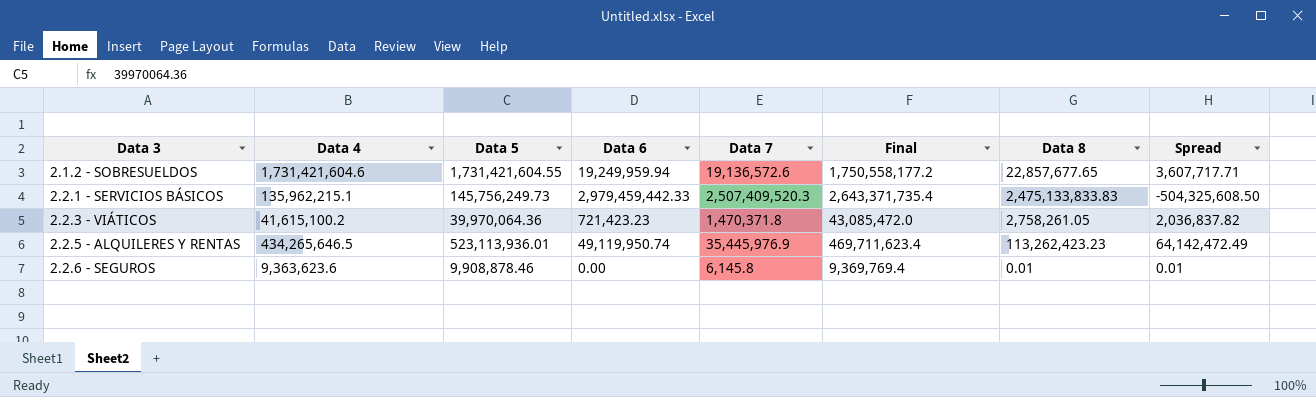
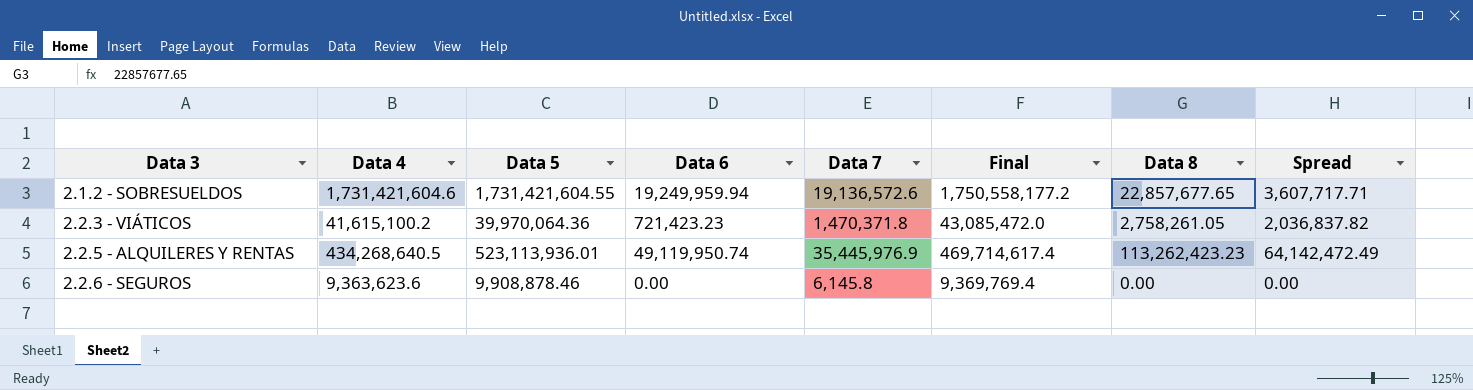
row 2.2.1 - SERVICIOS BÁSICOS: 135,962,215.1 | 145,756,249.73 | 2,979,459,442.33 | 2,507,409,520.3 | 2,643,371,735.4 | 2,475,133,833.83 | -504,325,608.50 -> none
2.2.5 - ALQUILERES Y RENTAS | Data 4: 434,265,646.5 -> 434,268,640.5
2.2.5 - ALQUILERES Y RENTAS | Final: 469,711,623.4 -> 469,714,617.4
2.2.6 - SEGUROS | Data 8: 0.01 -> 0.00
2.2.6 - SEGUROS | Spread: 0.01 -> 0.00

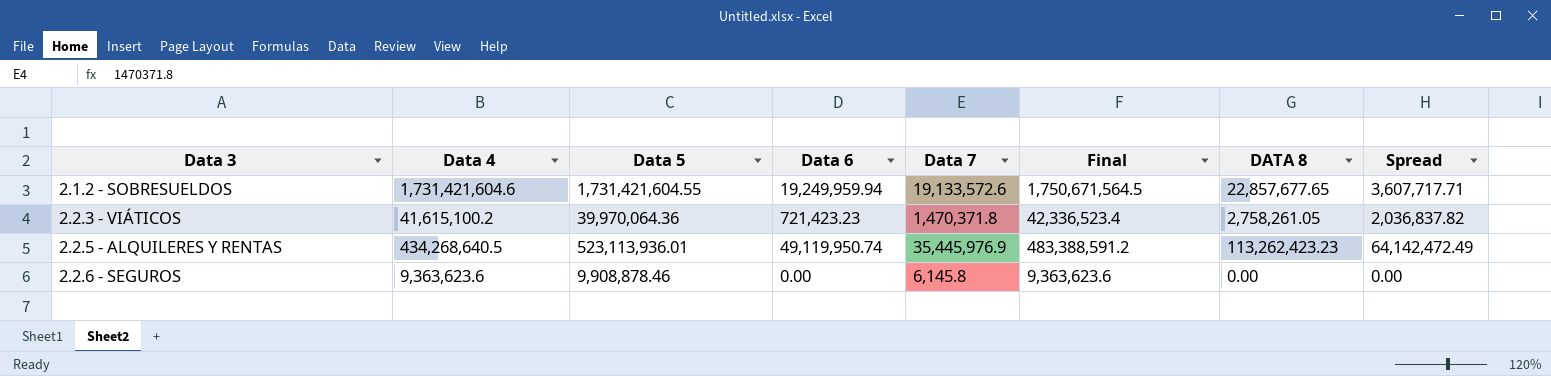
column Final | formula: [Data 4] + [Data 7] -> [Data 4] + [Data 6]
column name: Data 8 -> DATA 8
2.1.2 - SOBRESUELDOS | Data 7: 19,136,572.6 -> 19,133,572.6

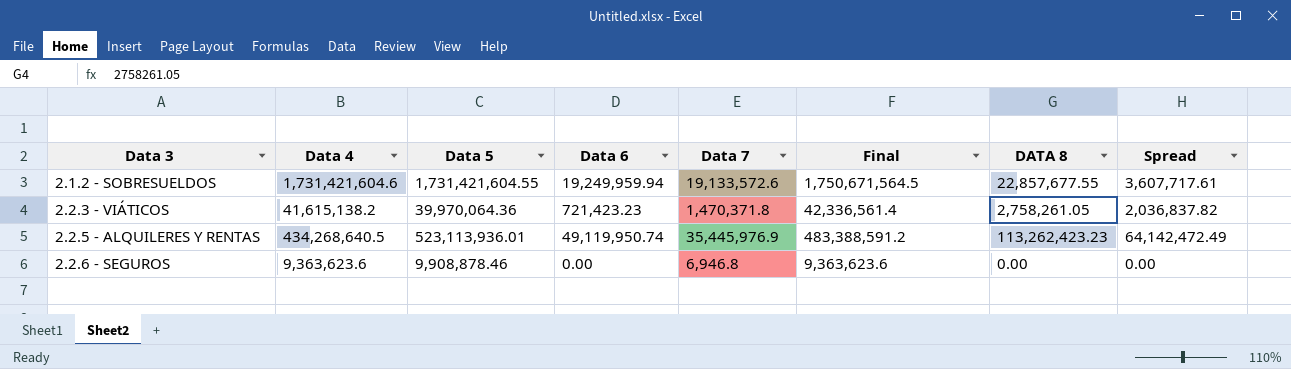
2.1.2 - SOBRESUELDOS | DATA 8: 22,857,677.65 -> 22,857,677.55
2.1.2 - SOBRESUELDOS | Spread: 3,607,717.71 -> 3,607,717.61
2.2.3 - VIÁTICOS | Data 4: 41,615,100.2 -> 41,615,138.2
2.2.3 - VIÁTICOS | Final: 42,336,523.4 -> 42,336,561.4
2.2.6 - SEGUROS | Data 7: 6,145.8 -> 6,946.8

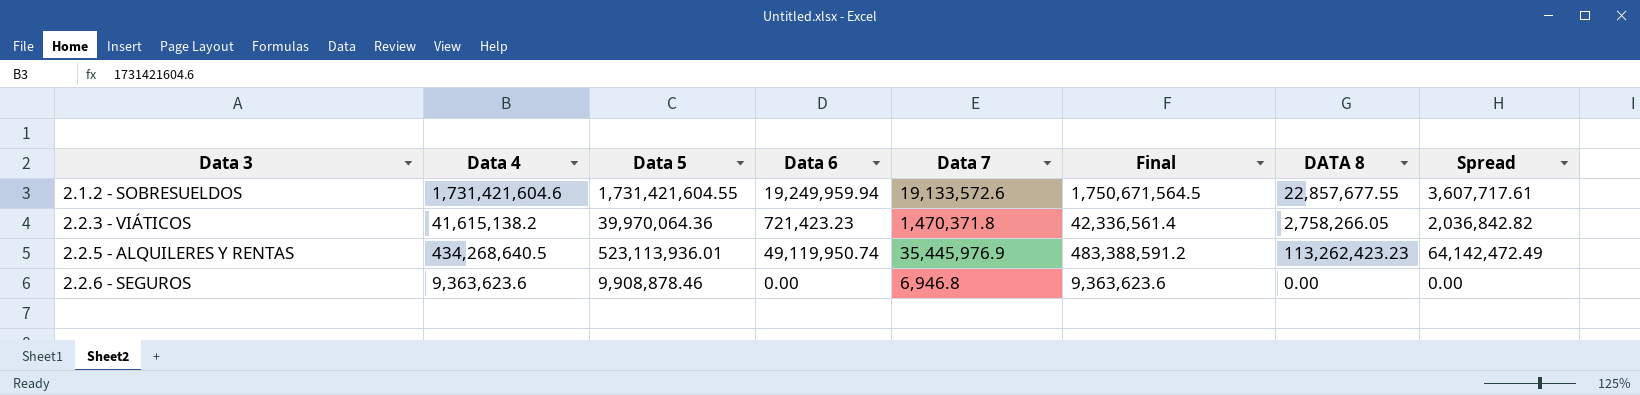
2.2.3 - VIÁTICOS | DATA 8: 2,758,261.05 -> 2,758,266.05
2.2.3 - VIÁTICOS | Spread: 2,036,837.82 -> 2,036,842.82

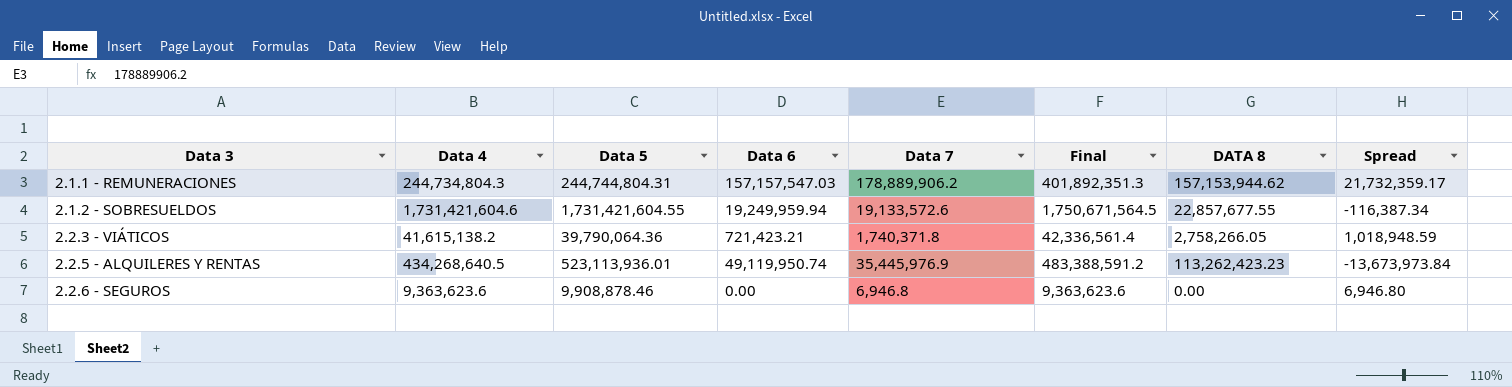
column Spread | formula: [DATA 8] - [Data 6] -> [Data 7] - [Data 6]
row 2.1.1 - REMUNERACIONES: none -> 244,734,804.3 | 244,744,804.31 | 157,157,547.03 | 178,889,906.2 | 401,892,351.3 | 157,153,944.62 | 21,732,359.17
2.2.3 - VIÁTICOS | Data 5: 39,970,064.36 -> 39,790,064.36
2.2.3 - VIÁTICOS | Data 6: 721,423.23 -> 721,423.21
2.2.3 - VIÁTICOS | Data 7: 1,470,371.8 -> 1,740,371.8

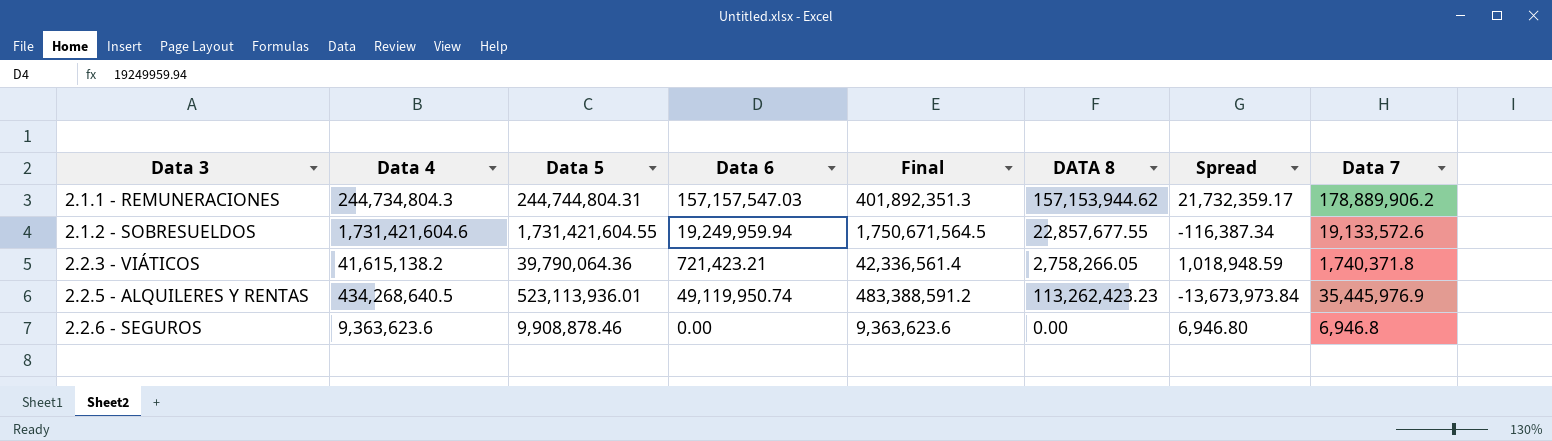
column Data 7 | position: 5 -> 8

